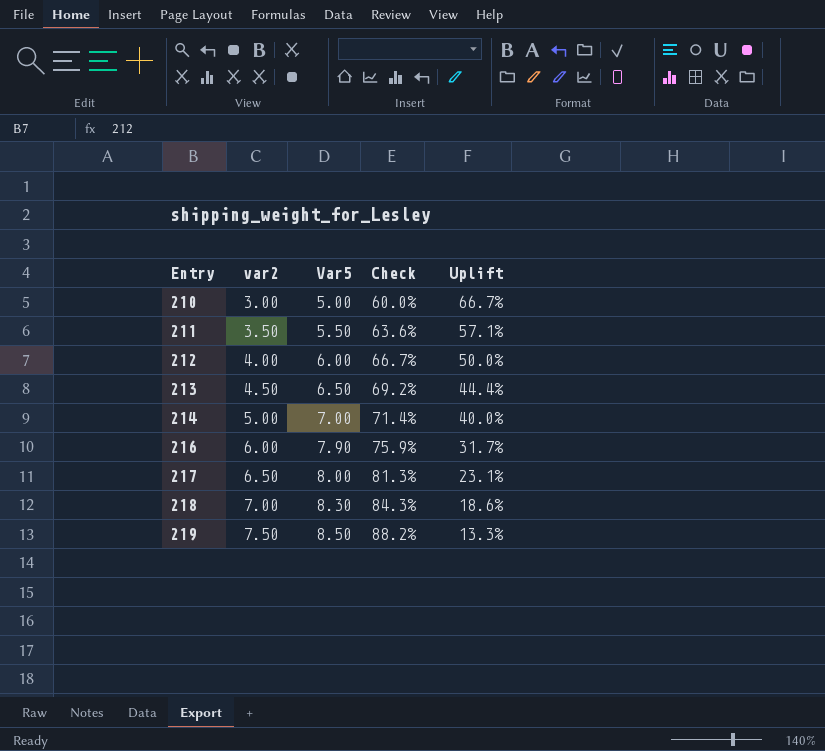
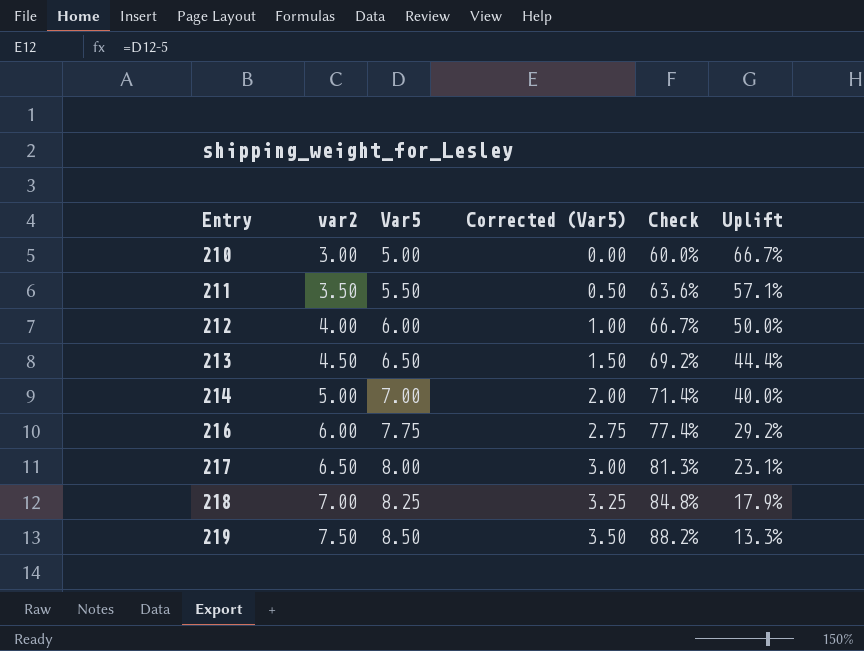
column Corrected (Var5) | formula: none -> [Var5] - 5
216 | Var5: 7.90 -> 7.75
216 | Check: 75.9% -> 77.4%
216 | Uplift: 31.7% -> 29.2%
218 | Var5: 8.30 -> 8.25
218 | Check: 84.3% -> 84.8%
218 | Uplift: 18.6% -> 17.9%

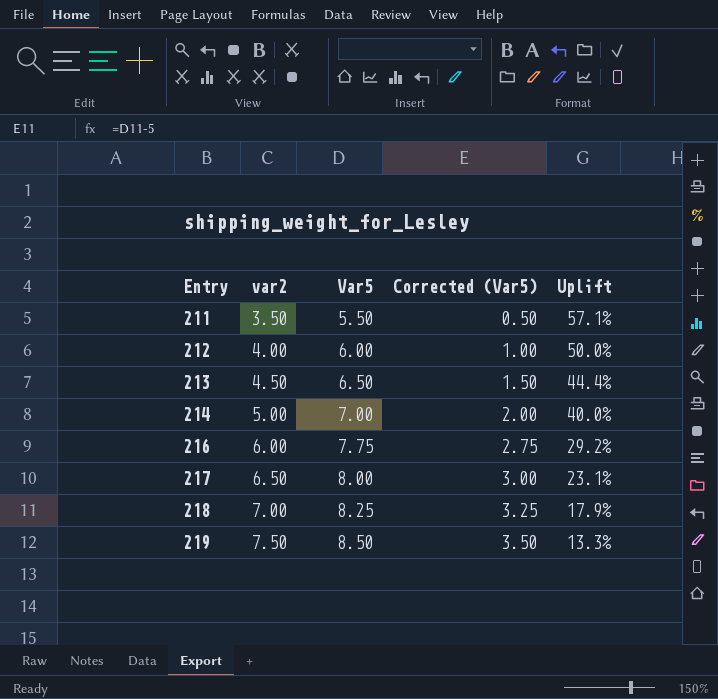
column Check | formula: [var2] / [Var5] -> none
row 210: 3.00 | 5.00 | 0.00 | 60.0% | 66.7% -> none

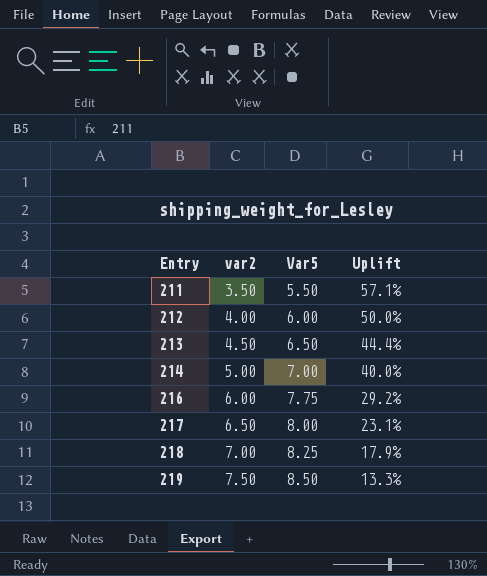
column Corrected (Var5) | formula: [Var5] - 5 -> none

